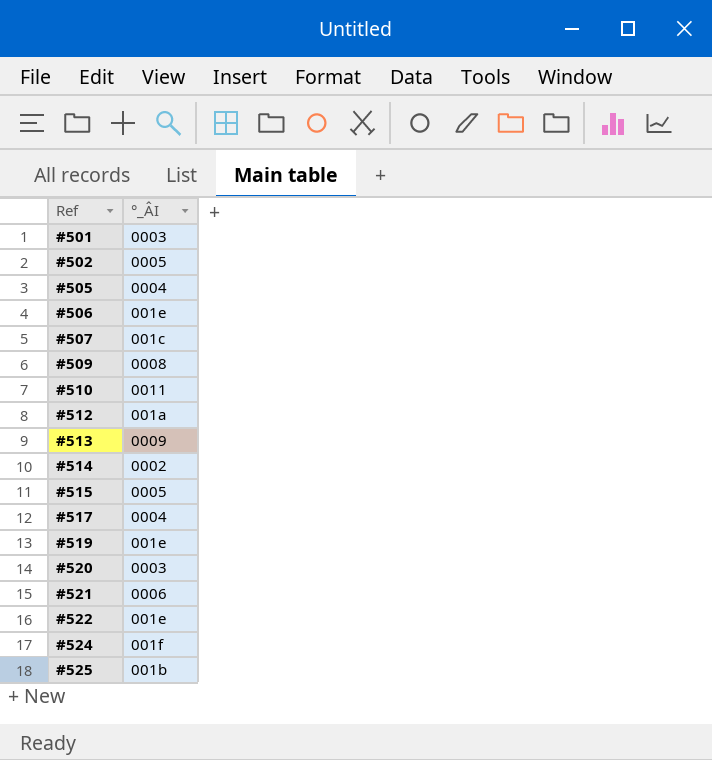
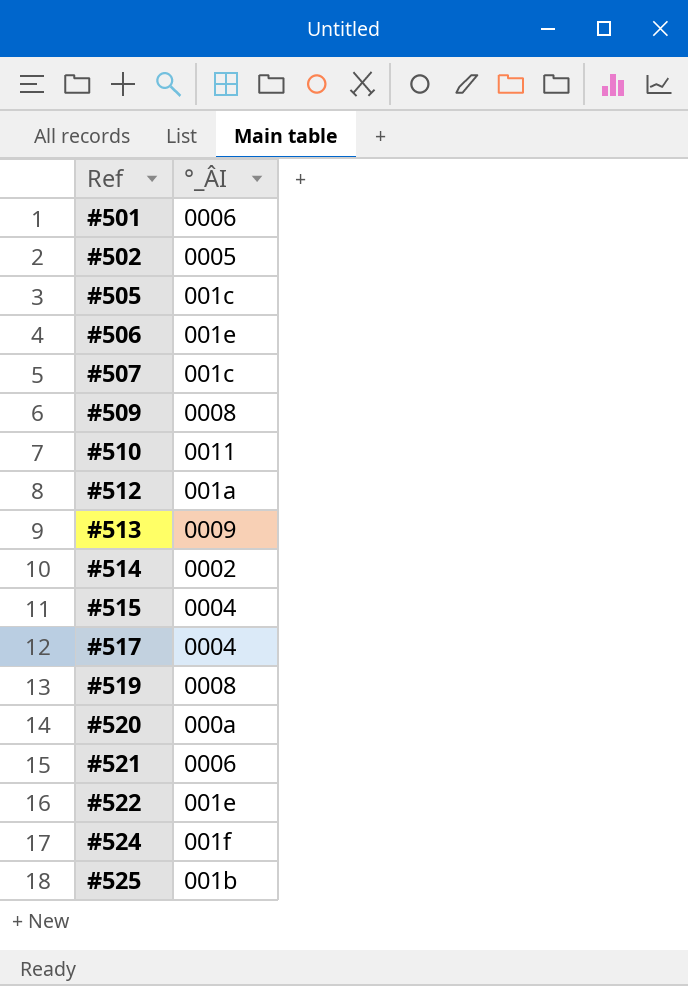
#501 | °_ÂI: 0003 -> 0006
#505 | °_ÂI: 0004 -> 001c
#515 | °_ÂI: 0005 -> 0004
#519 | °_ÂI: 001e -> 0008
#520 | °_ÂI: 0003 -> 000a

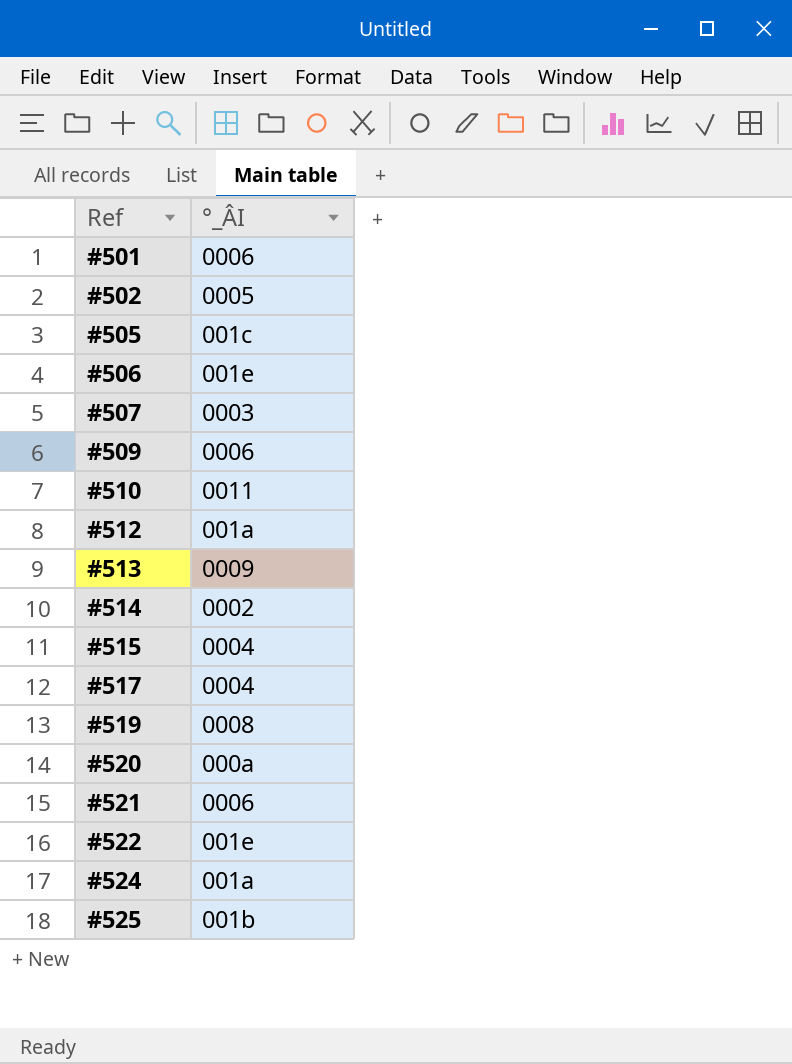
#507 | °_ÂI: 001c -> 0003
#509 | °_ÂI: 0008 -> 0006
#524 | °_ÂI: 001f -> 001a

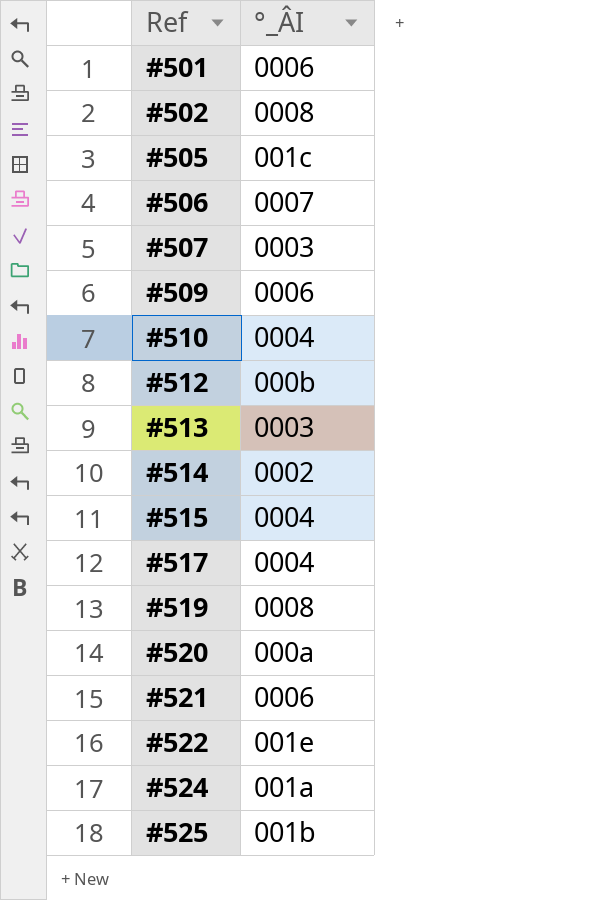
#502 | °_ÂI: 0005 -> 0008
#506 | °_ÂI: 001e -> 0007
#510 | °_ÂI: 0011 -> 0004
#512 | °_ÂI: 001a -> 000b
#513 | °_ÂI: 0009 -> 0003

